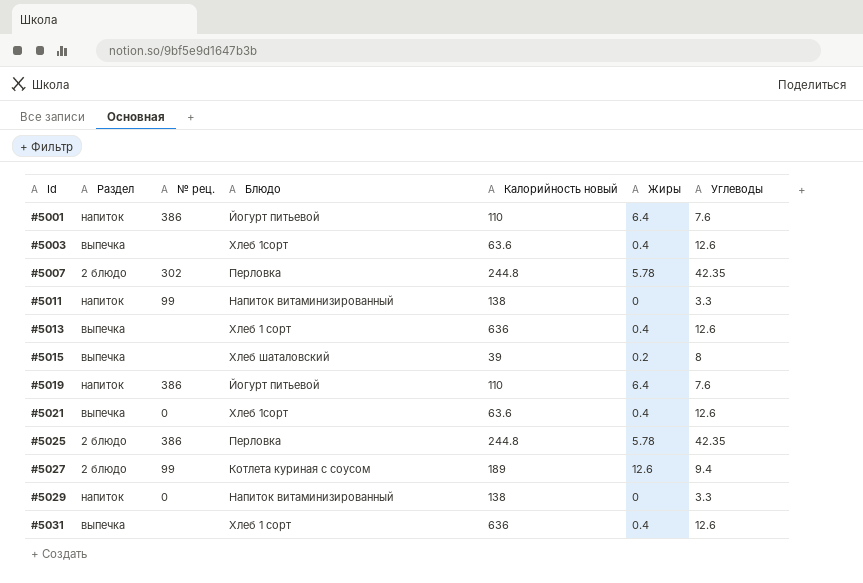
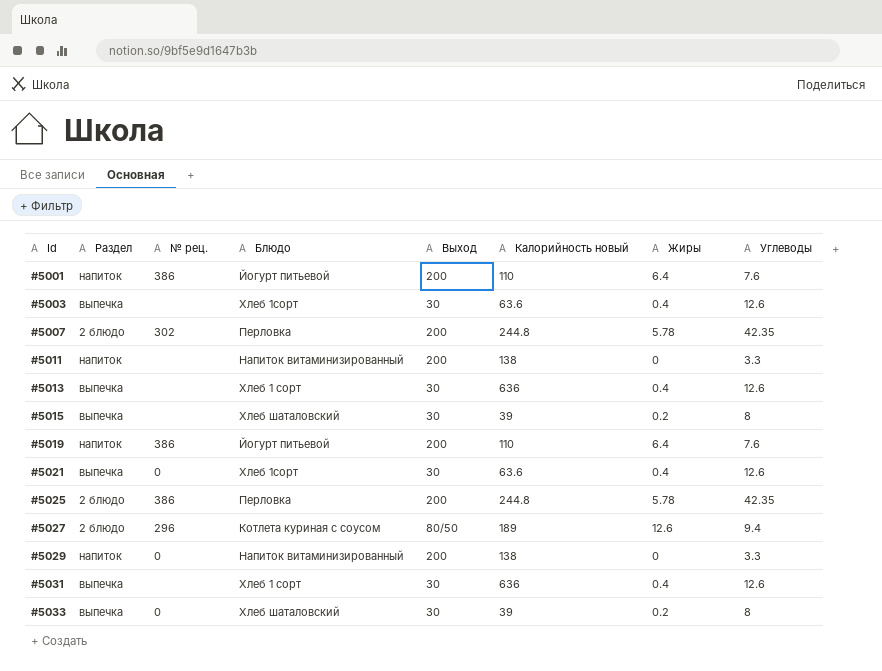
column Выход | position: none -> 5
#5011 | № рец.: 99 -> none
#5027 | № рец.: 99 -> 296
row #5033: none -> выпечка | 0 | Хлеб шаталовский | 30 | 39 | 0.2 | 8

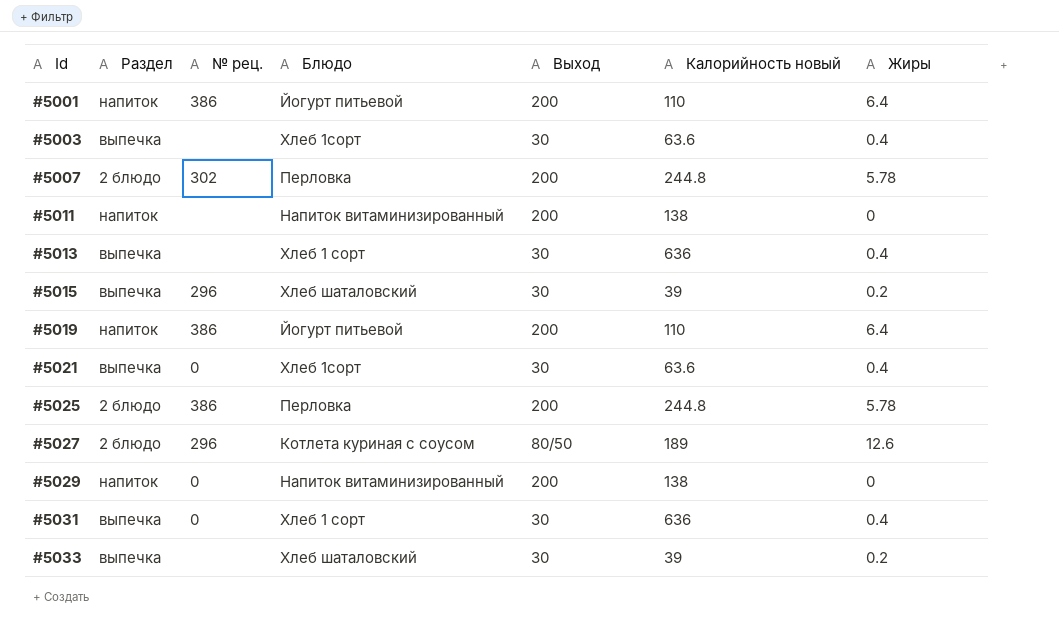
column Углеводы | position: 8 -> none
#5015 | № рец.: none -> 296
#5031 | № рец.: none -> 0
#5033 | № рец.: 0 -> none

